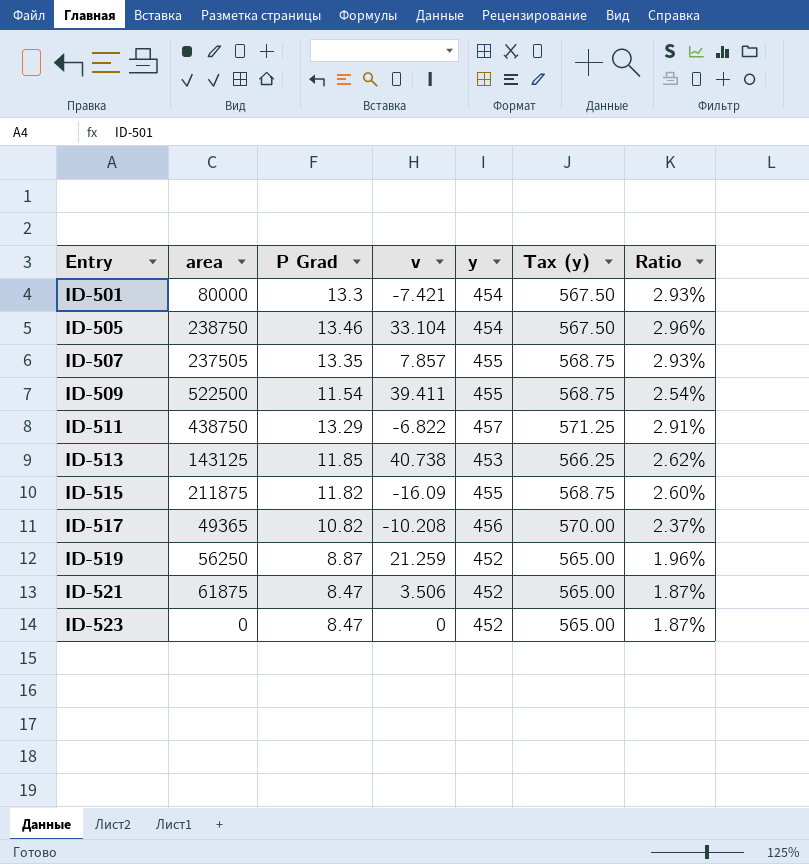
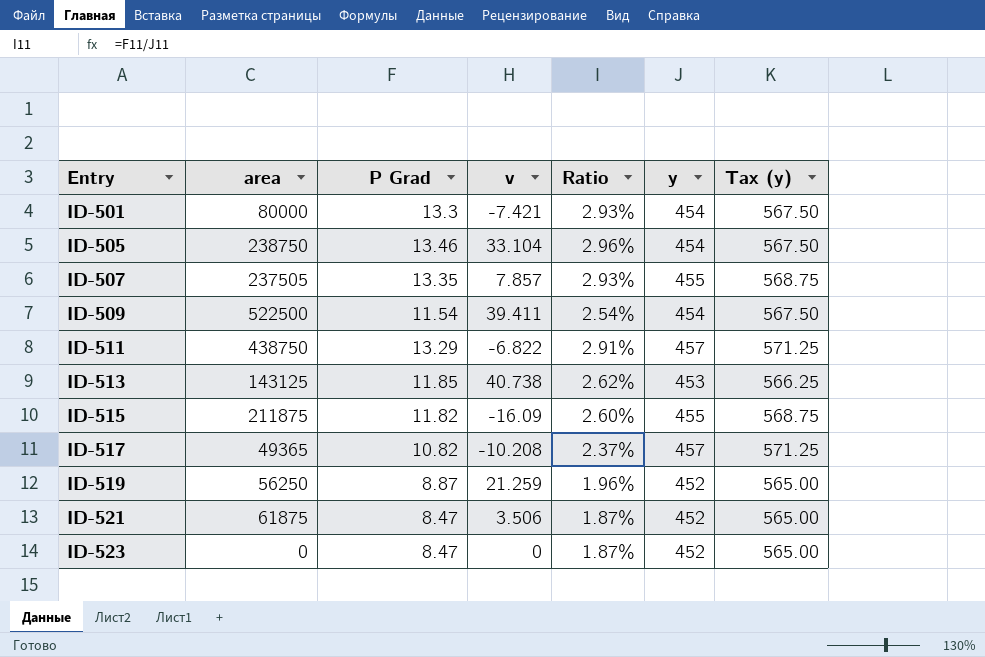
column Ratio | position: 7 -> 5
ID-509 | y: 455 -> 454
ID-509 | Tax (y): 568.75 -> 567.50
ID-517 | y: 456 -> 457
ID-517 | Tax (y): 570.00 -> 571.25

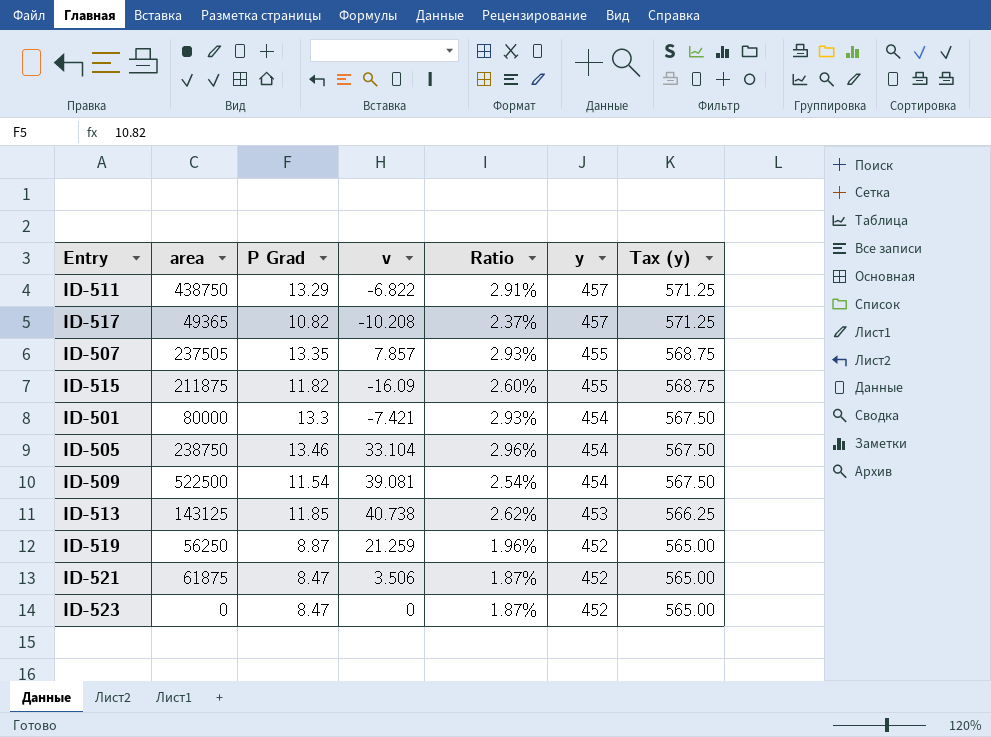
row order: Entry ascending -> y descending
ID-509 | v: 39.411 -> 39.081

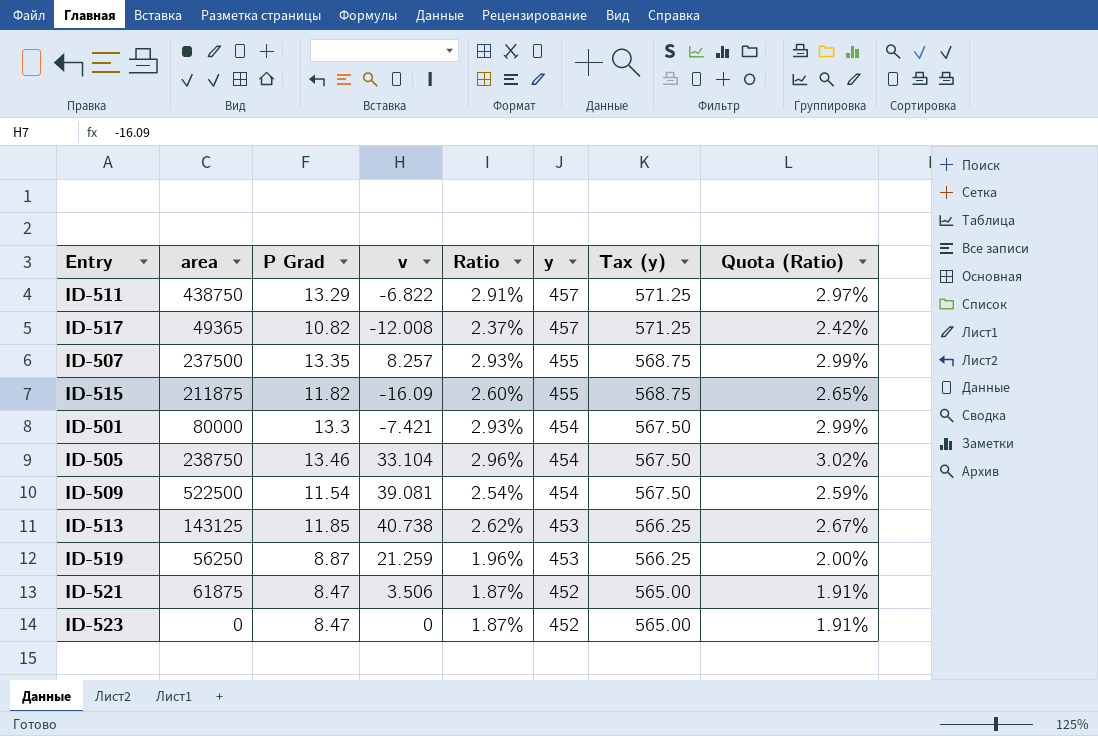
column Quota (Ratio) | formula: none -> [Ratio] * 1.02
ID-517 | v: -10.208 -> -12.008
ID-507 | area: 237505 -> 237500
ID-507 | v: 7.857 -> 8.257
ID-519 | y: 452 -> 453
ID-519 | Tax (y): 565.00 -> 566.25

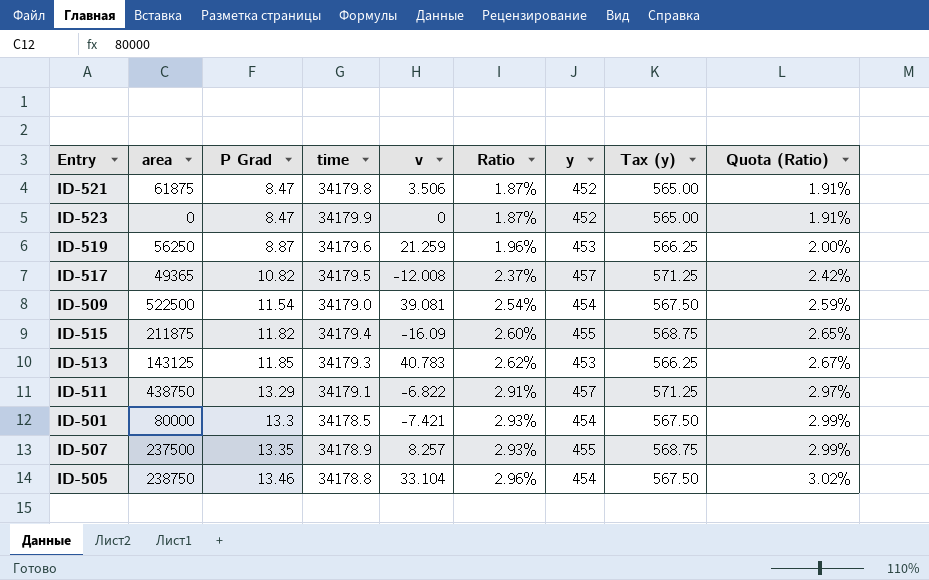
row order: y descending -> P Grad ascending
column time | position: none -> 4
ID-513 | v: 40.738 -> 40.783

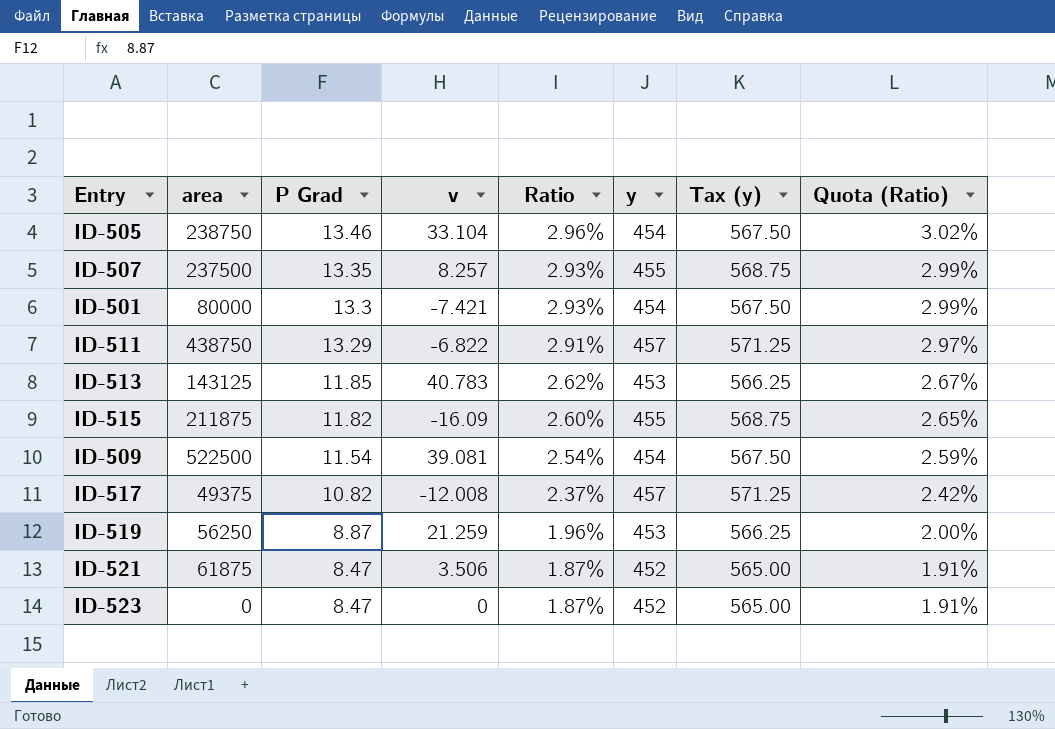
row order: P Grad ascending -> P Grad descending
column time | position: 4 -> none
ID-517 | area: 49365 -> 49375

